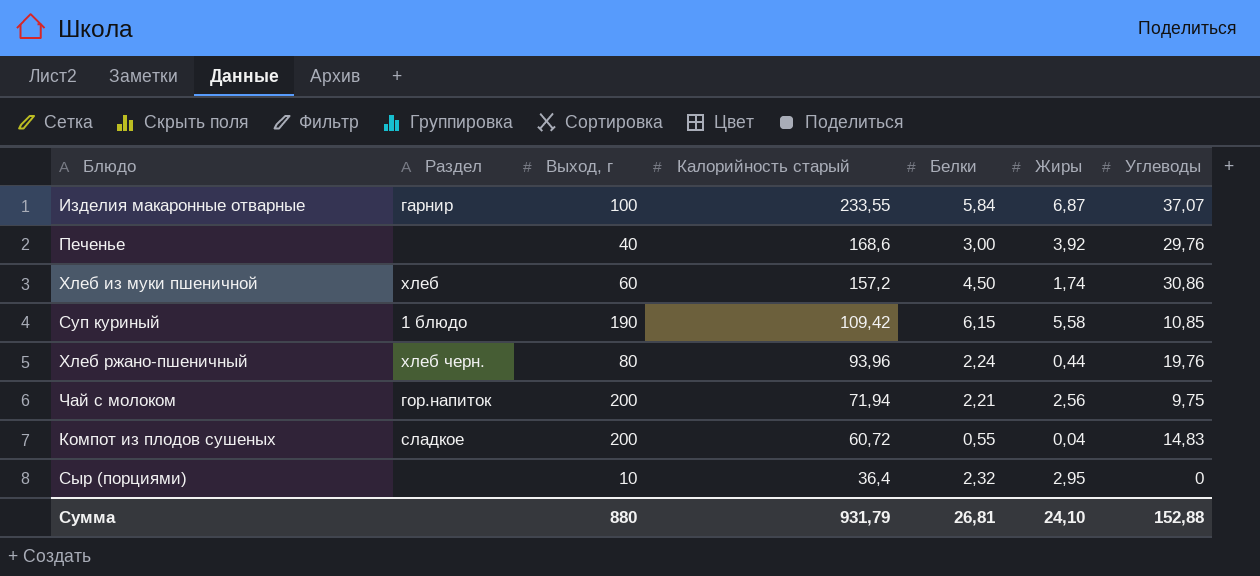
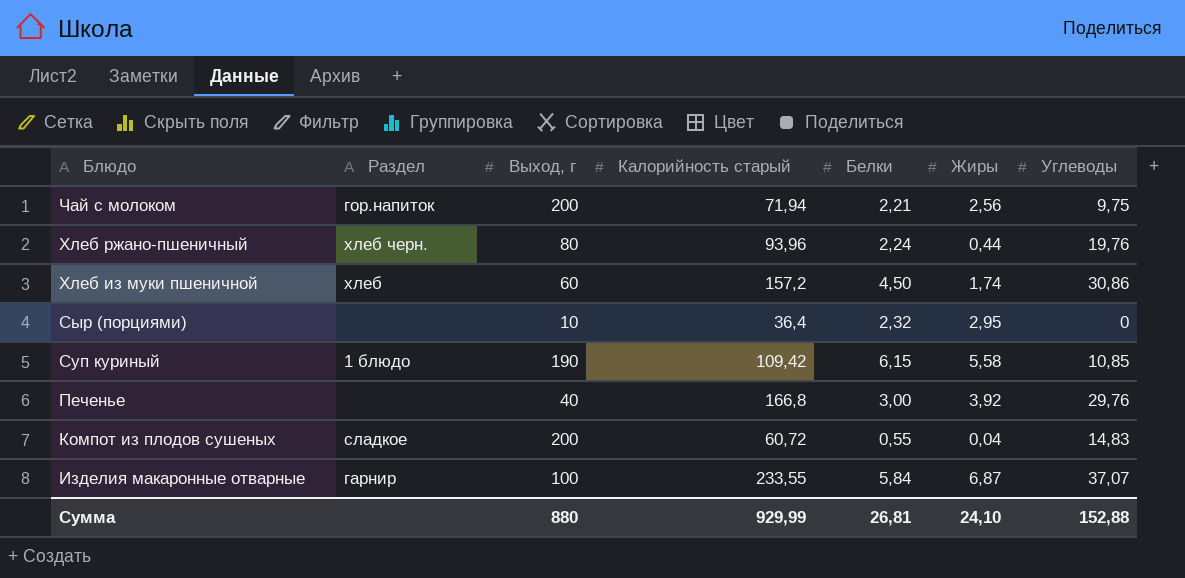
row order: Калорийность старый descending -> Блюдо descending
Печенье | Калорийность старый: 168,6 -> 166,8
Сумма | Калорийность старый: 931,79 -> 929,99

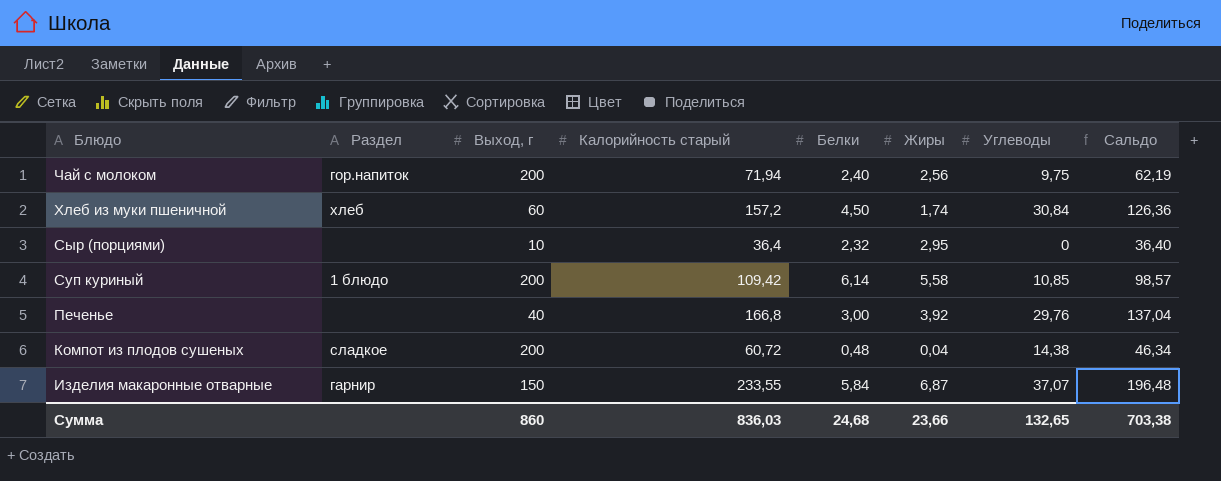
column Сальдо | formula: none -> [Калорийность старый] - [Углеводы]
row Хлеб ржано-пшеничный: хлеб черн. | 80 | 93,96 | 2,24 | 0,44 | 19,76 -> none
Чай с молоком | Белки: 2,21 -> 2,40
Хлеб из муки пшеничной | Углеводы: 30,86 -> 30,84
Суп куриный | Выход, г: 190 -> 200
Суп куриный | Белки: 6,15 -> 6,14
Компот из плодов сушеных | Белки: 0,55 -> 0,48
Компот из плодов сушеных | Углеводы: 14,83 -> 14,38
Изделия макаронные отварные | Выход, г: 100 -> 150
Сумма | Выход, г: 880 -> 860
Сумма | Калорийность старый: 929,99 -> 836,03
Сумма | Белки: 26,81 -> 24,68
Сумма | Жиры: 24,10 -> 23,66
Сумма | Углеводы: 152,88 -> 132,65

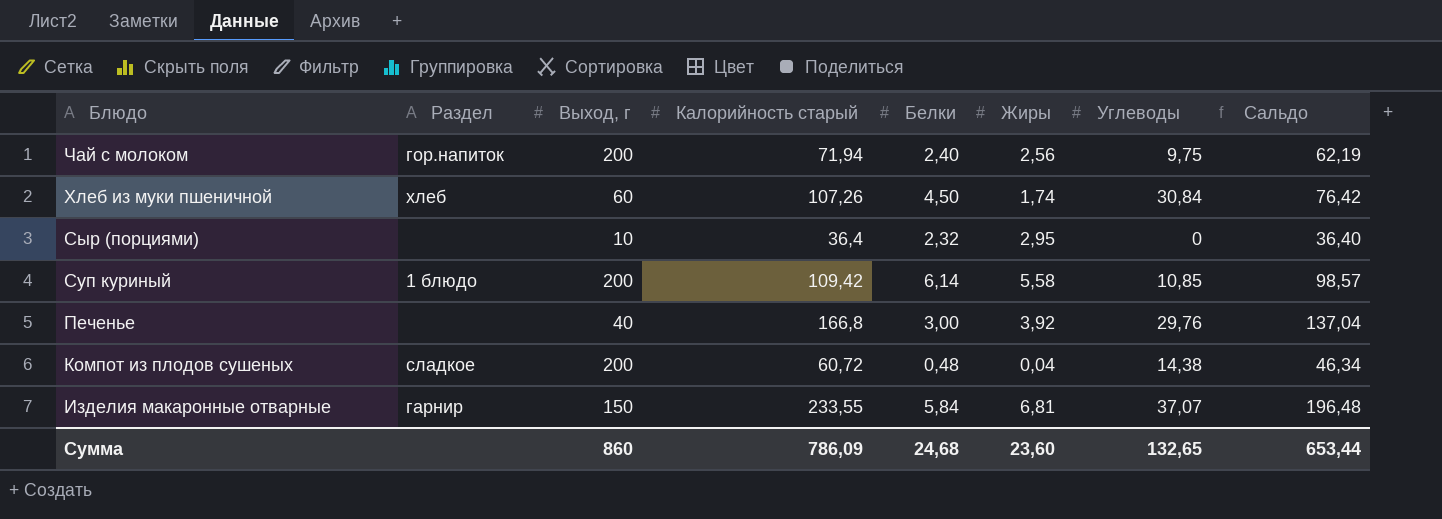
Хлеб из муки пшеничной | Калорийность старый: 157,2 -> 107,26
Хлеб из муки пшеничной | Сальдо: 126,36 -> 76,42
Изделия макаронные отварные | Жиры: 6,87 -> 6,81
Сумма | Калорийность старый: 836,03 -> 786,09
Сумма | Жиры: 23,66 -> 23,60
Сумма | Сальдо: 703,38 -> 653,44

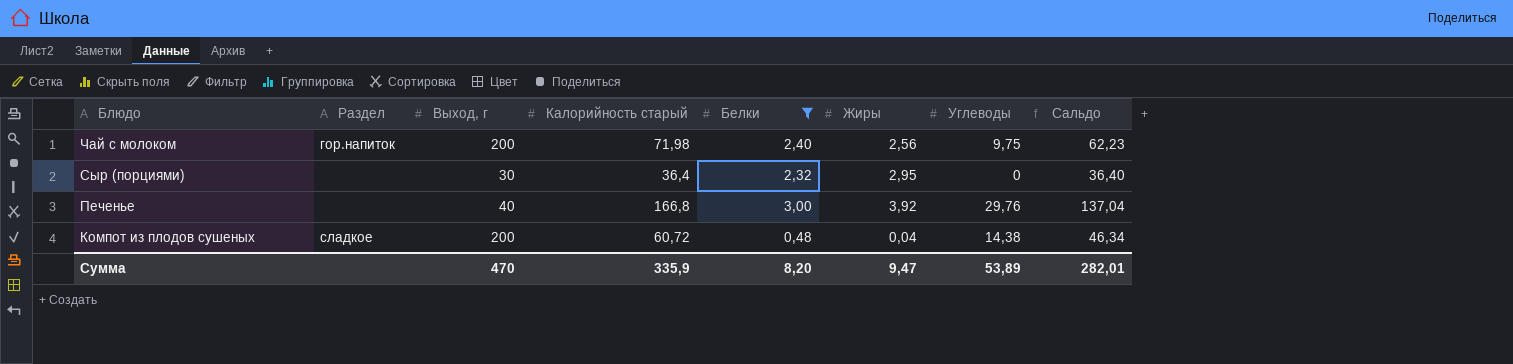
filter: none -> Белки <= 3,00
Чай с молоком | Калорийность старый: 71,94 -> 71,98
Чай с молоком | Сальдо: 62,19 -> 62,23
Сыр (порциями) | Выход, г: 10 -> 30
Сумма | Выход, г: 860 -> 470
Сумма | Калорийность старый: 786,09 -> 335,9
Сумма | Белки: 24,68 -> 8,20
Сумма | Жиры: 23,60 -> 9,47
Сумма | Углеводы: 132,65 -> 53,89
Сумма | Сальдо: 653,44 -> 282,01

